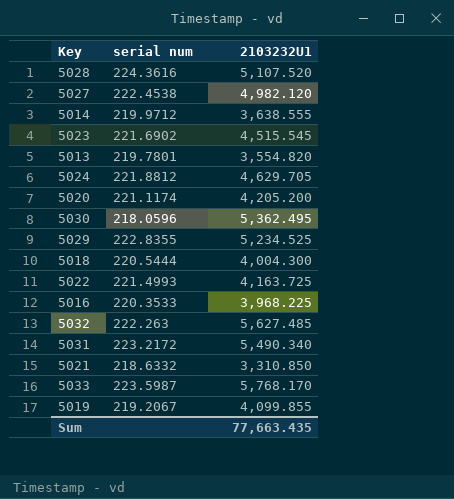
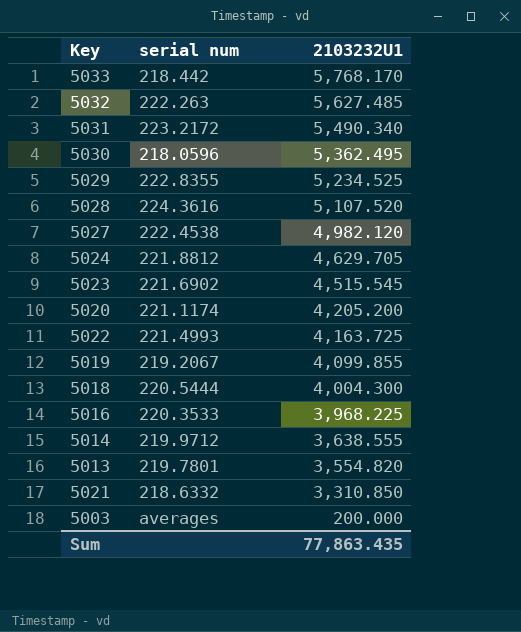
row order: none -> 2103232U1 descending
5033 | serial num: 223.5987 -> 218.442
row 5003: none -> averages | 200.000
Sum | 2103232U1: 77,663.435 -> 77,863.435

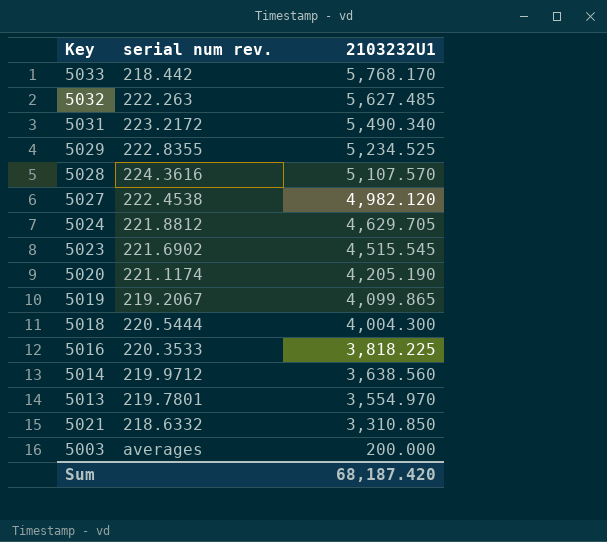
column name: serial num -> serial num rev.
row 5030: 218.0596 | 5,362.495 -> none
row 5022: 221.4993 | 4,163.725 -> none
5028 | 2103232U1: 5,107.520 -> 5,107.570
5020 | 2103232U1: 4,205.200 -> 4,205.190
5019 | 2103232U1: 4,099.855 -> 4,099.865
5016 | 2103232U1: 3,968.225 -> 3,818.225
5014 | 2103232U1: 3,638.555 -> 3,638.560
5013 | 2103232U1: 3,554.820 -> 3,554.970
Sum | 2103232U1: 77,863.435 -> 68,187.420

